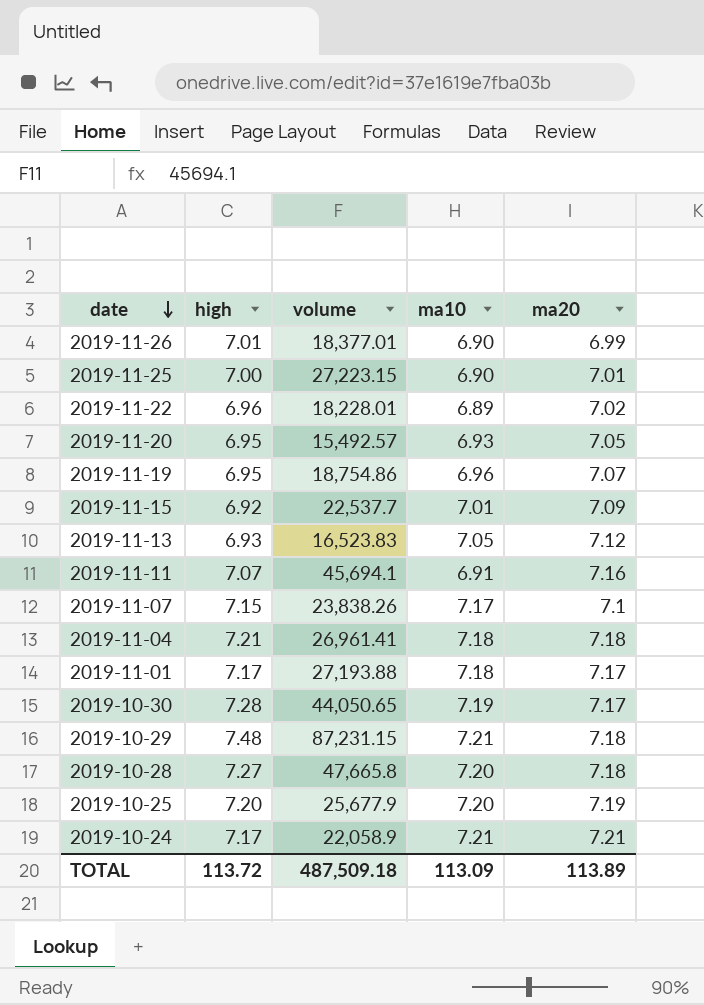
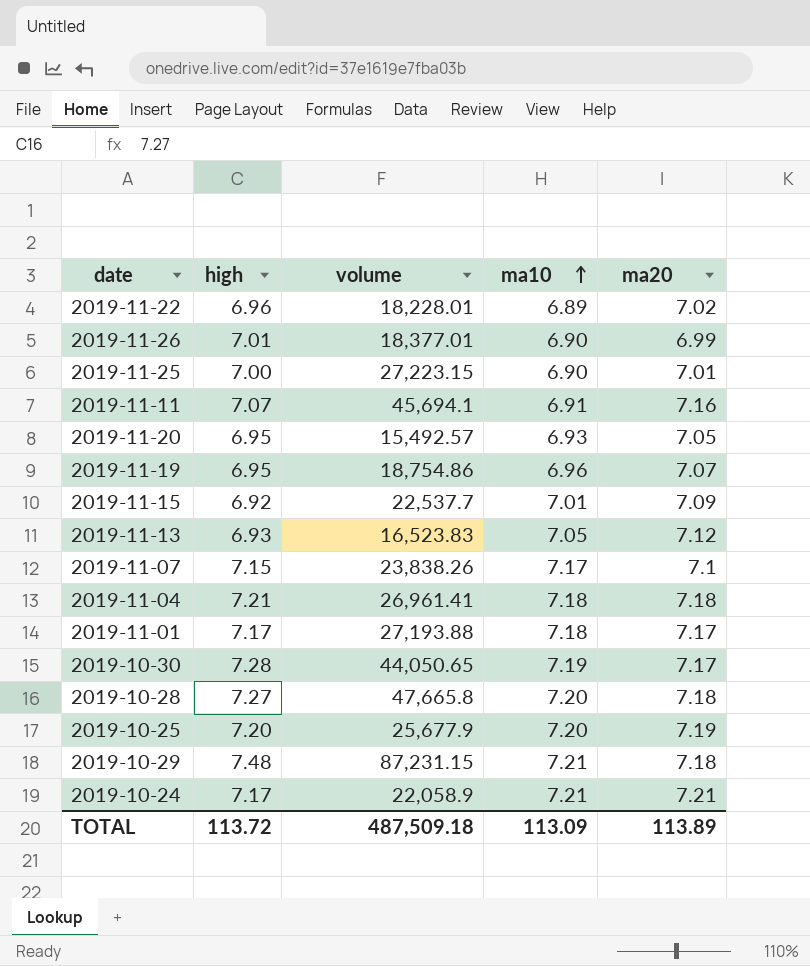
row order: date descending -> ma10 ascending

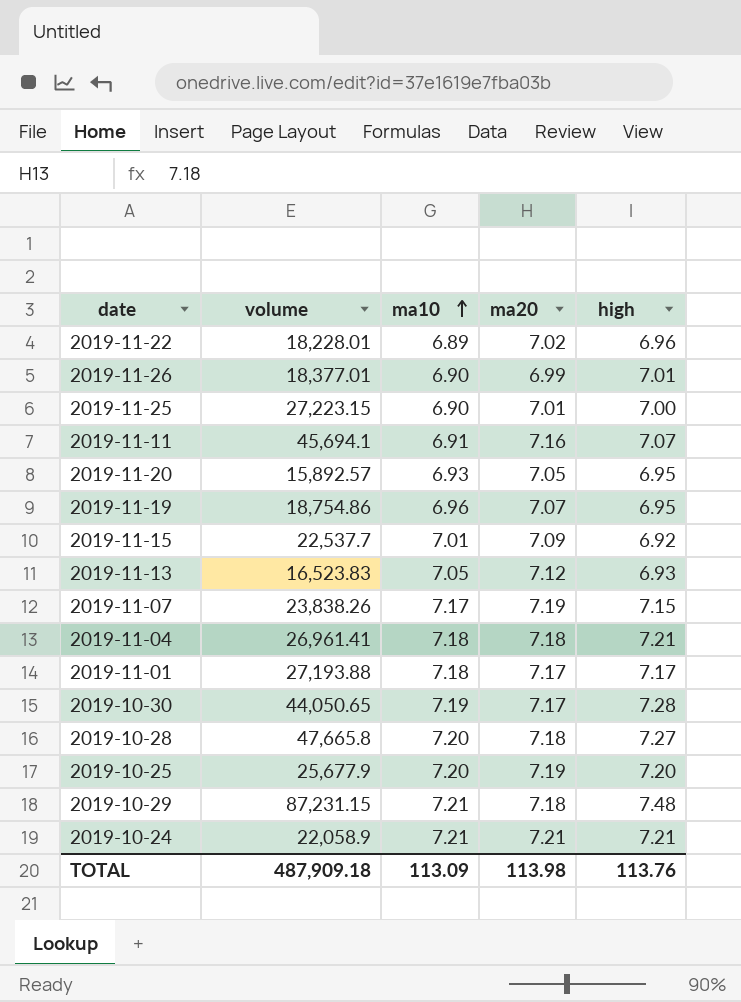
column high | position: 2 -> 5
2019-11-20 | volume: 15,492.57 -> 15,892.57
2019-11-07 | ma20: 7.1 -> 7.19
2019-10-24 | high: 7.17 -> 7.21
TOTAL | volume: 487,509.18 -> 487,909.18
TOTAL | ma20: 113.89 -> 113.98
TOTAL | high: 113.72 -> 113.76

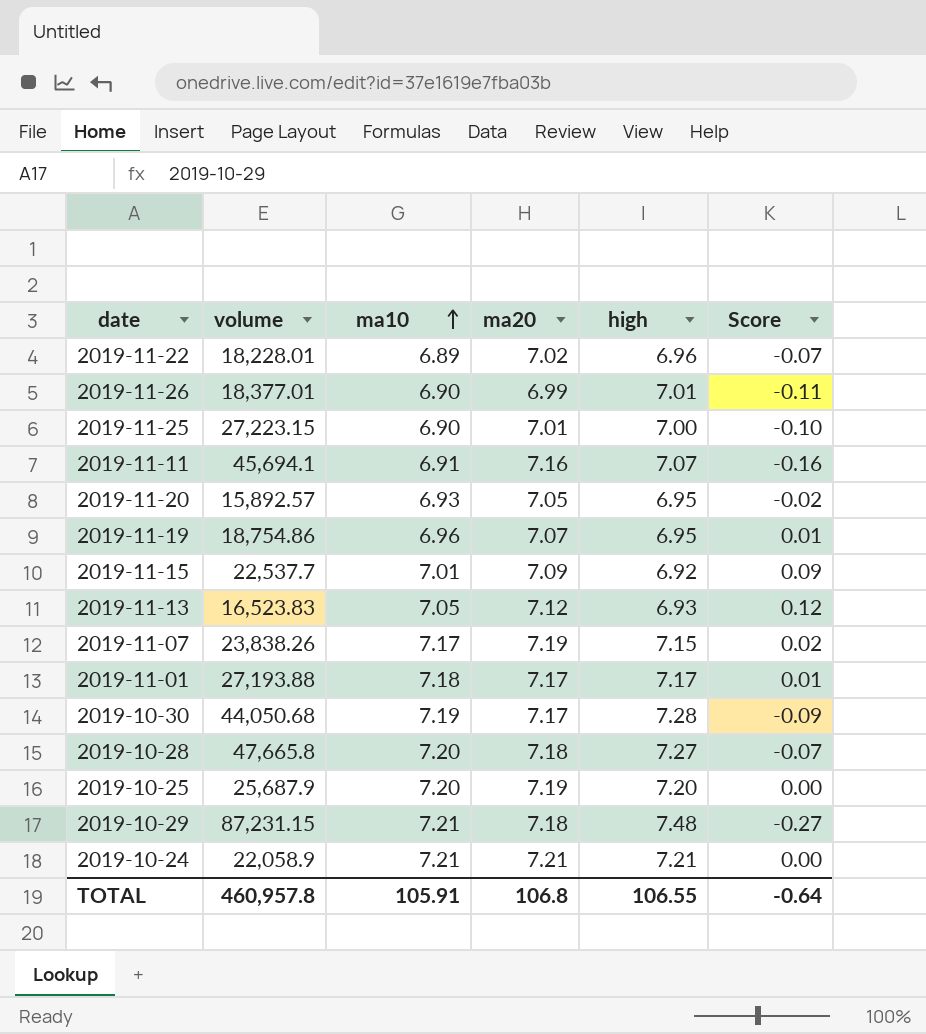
column Score | formula: none -> [ma10] - [high]
row 2019-11-04: 26,961.41 | 7.18 | 7.18 | 7.21 -> none
2019-10-30 | volume: 44,050.65 -> 44,050.68
2019-10-25 | volume: 25,677.9 -> 25,687.9
TOTAL | volume: 487,909.18 -> 460,957.8
TOTAL | ma10: 113.09 -> 105.91
TOTAL | ma20: 113.98 -> 106.8
TOTAL | high: 113.76 -> 106.55

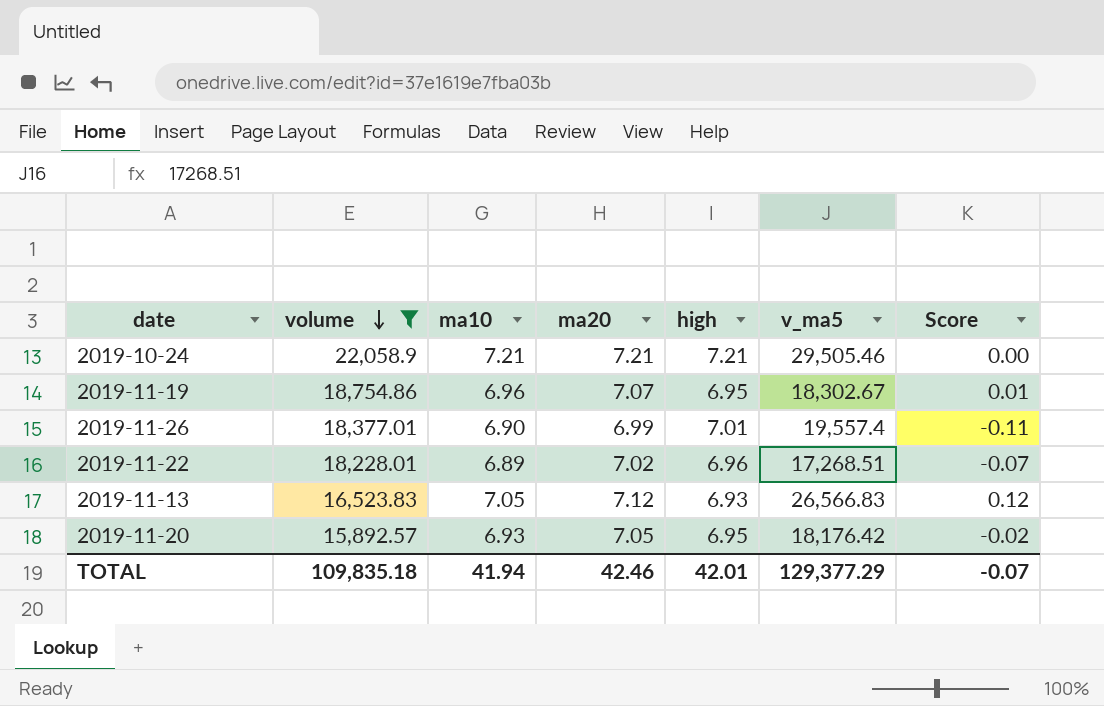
filter: none -> volume <= 22,058.9
row order: ma10 ascending -> volume descending
column v_ma5 | position: none -> 6
TOTAL | volume: 460,957.8 -> 109,835.18
TOTAL | ma10: 105.91 -> 41.94
TOTAL | ma20: 106.8 -> 42.46
TOTAL | high: 106.55 -> 42.01
TOTAL | Score: -0.64 -> -0.07

